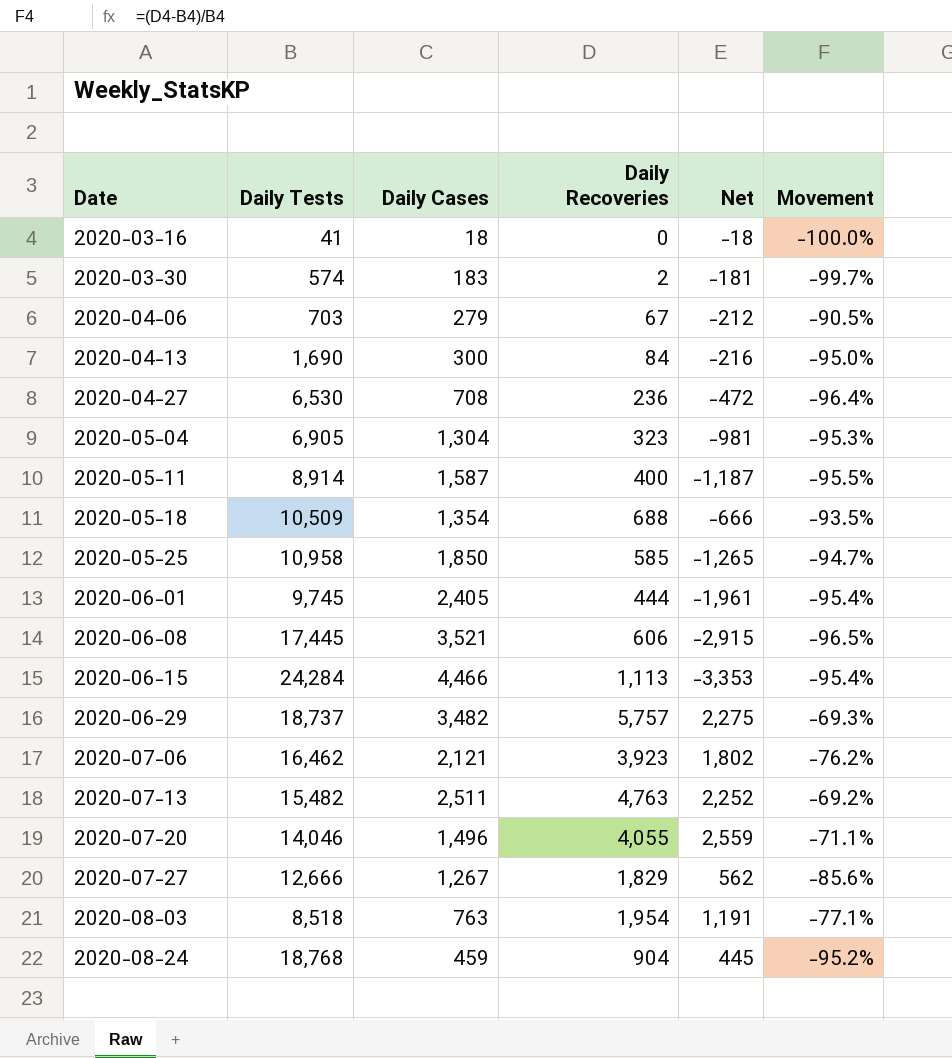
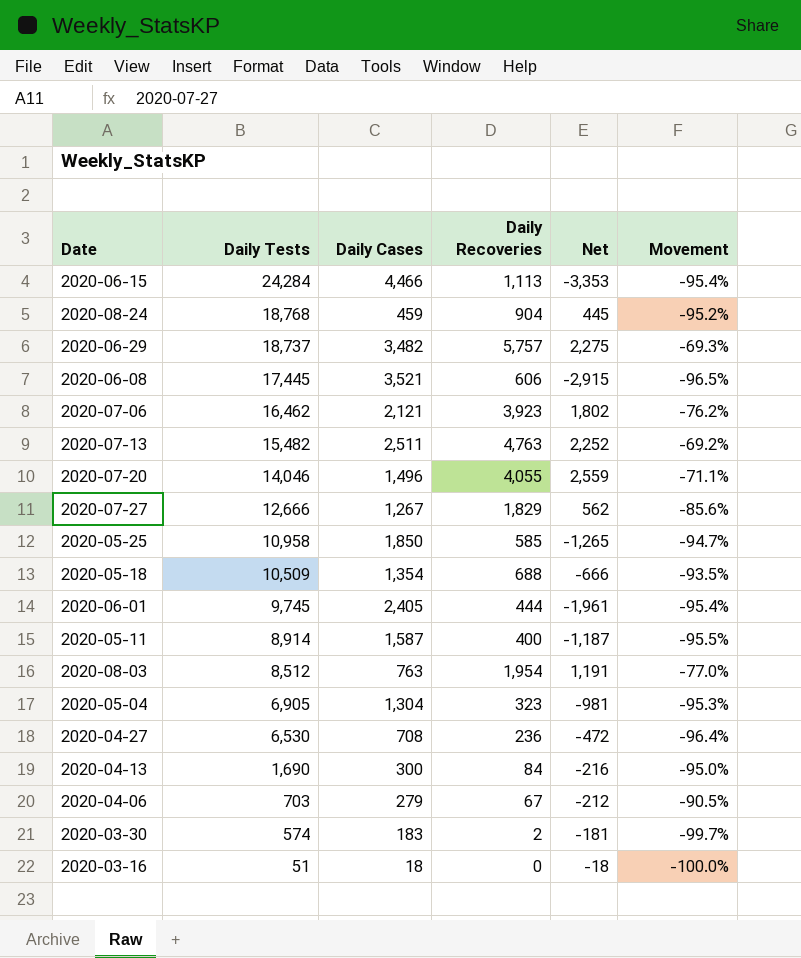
row order: Date ascending -> Daily Tests descending
2020-08-03 | Daily Tests: 8,518 -> 8,512
2020-08-03 | Movement: -77.1% -> -77.0%
2020-03-16 | Daily Tests: 41 -> 51

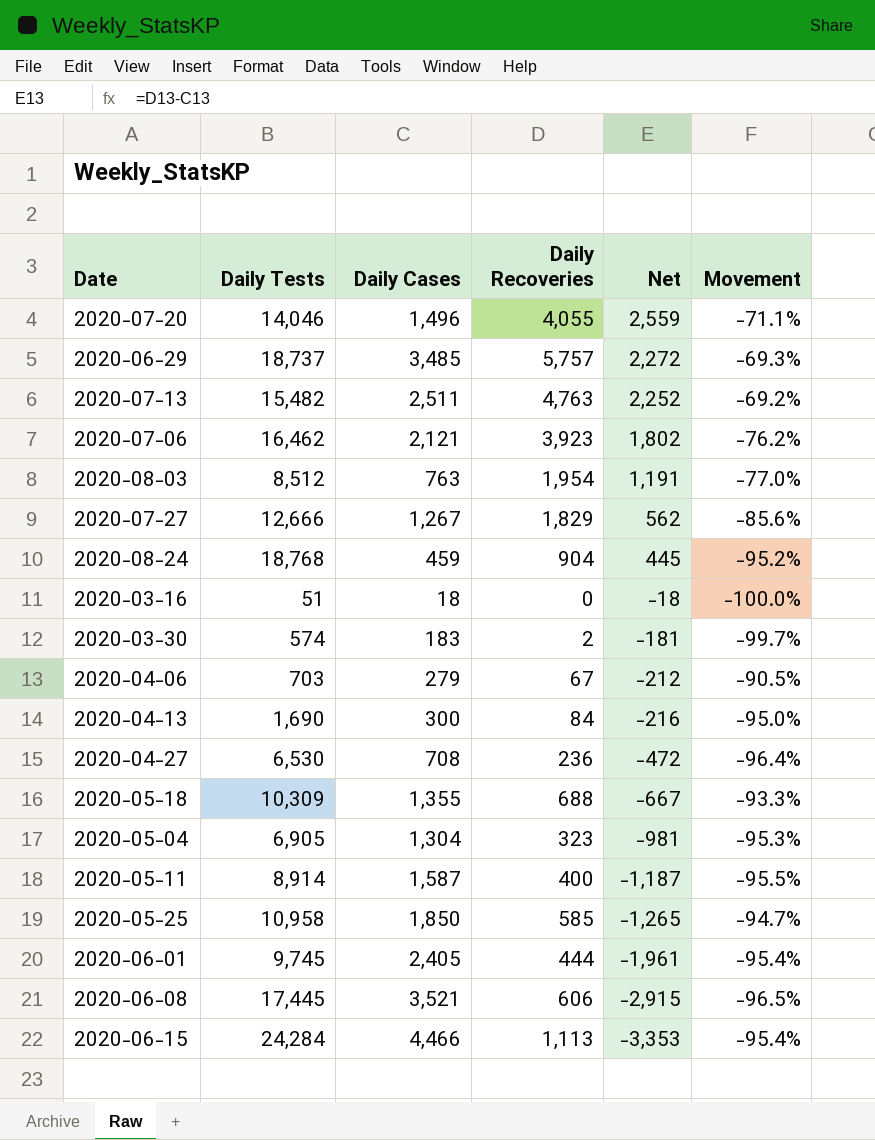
row order: Daily Tests descending -> Net descending
2020-06-29 | Daily Cases: 3,482 -> 3,485
2020-06-29 | Net: 2,275 -> 2,272
2020-05-18 | Daily Tests: 10,509 -> 10,309
2020-05-18 | Daily Cases: 1,354 -> 1,355
2020-05-18 | Net: -666 -> -667
2020-05-18 | Movement: -93.5% -> -93.3%

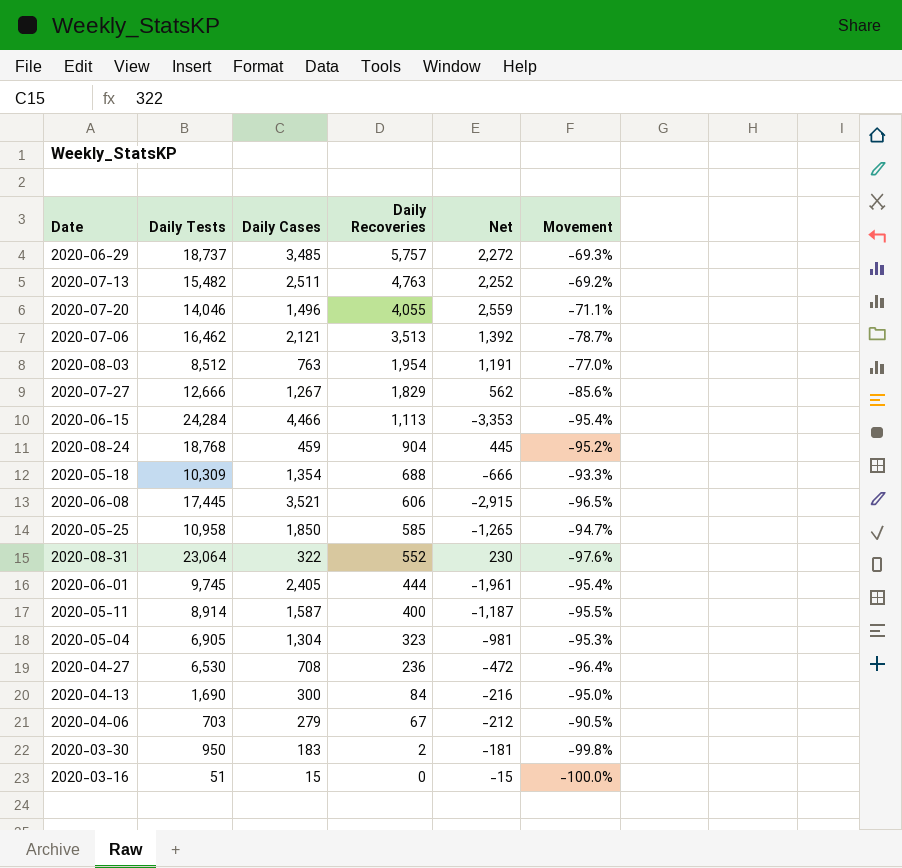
row order: Net descending -> Daily Recoveries descending
2020-07-06 | Daily Recoveries: 3,923 -> 3,513
2020-07-06 | Net: 1,802 -> 1,392
2020-07-06 | Movement: -76.2% -> -78.7%
2020-05-18 | Daily Cases: 1,355 -> 1,354
2020-05-18 | Net: -667 -> -666
row 2020-08-31: none -> 23,064 | 322 | 552 | 230 | -97.6%
2020-03-30 | Daily Tests: 574 -> 950
2020-03-30 | Movement: -99.7% -> -99.8%
2020-03-16 | Daily Cases: 18 -> 15
2020-03-16 | Net: -18 -> -15

